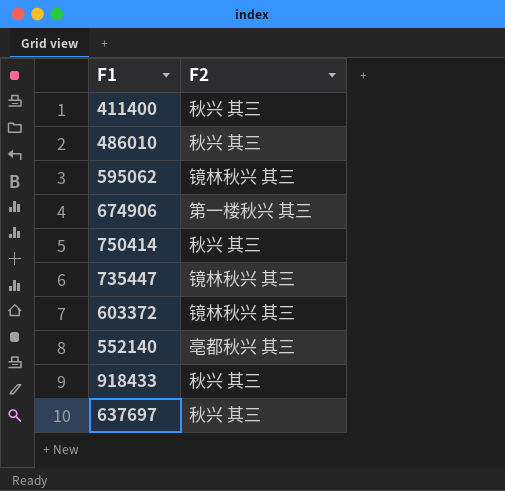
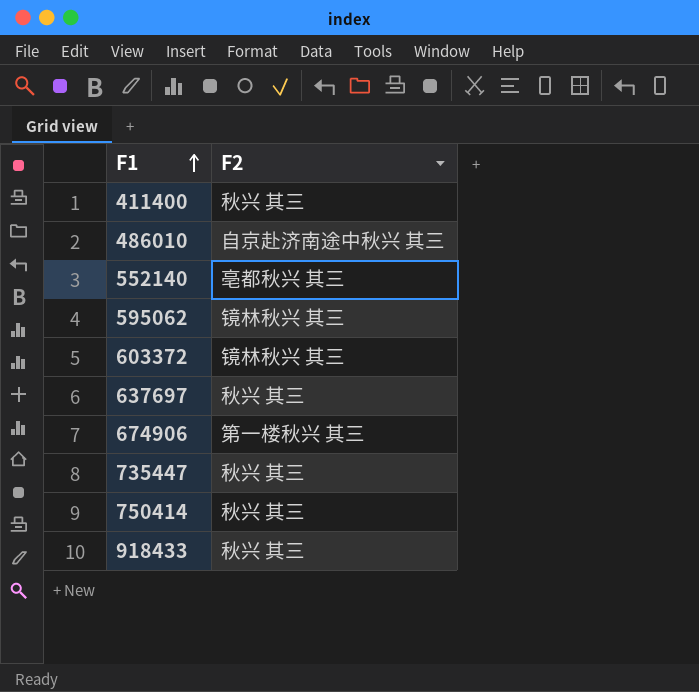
row order: none -> F1 ascending
486010 | F2: 秋兴 其三 -> 自京赴济南途中秋兴 其三
735447 | F2: 镜林秋兴 其三 -> 秋兴 其三

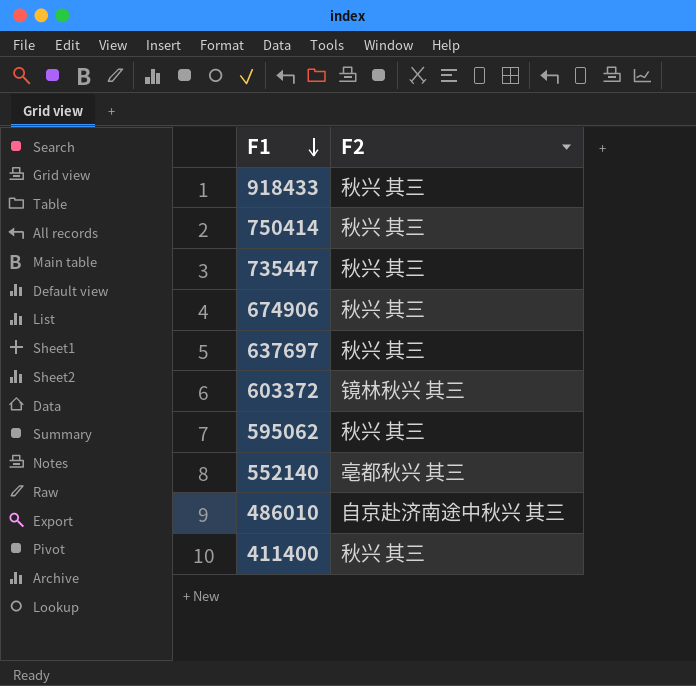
row order: F1 ascending -> F1 descending
674906 | F2: 第一楼秋兴 其三 -> 秋兴 其三
595062 | F2: 镜林秋兴 其三 -> 秋兴 其三

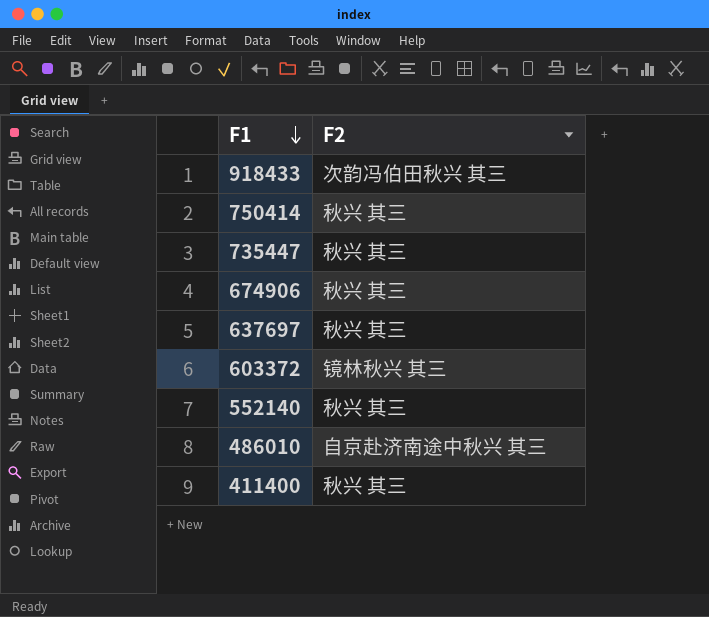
row 595062: 秋兴 其三 -> none
918433 | F2: 秋兴 其三 -> 次韵冯伯田秋兴 其三
552140 | F2: 亳都秋兴 其三 -> 秋兴 其三

